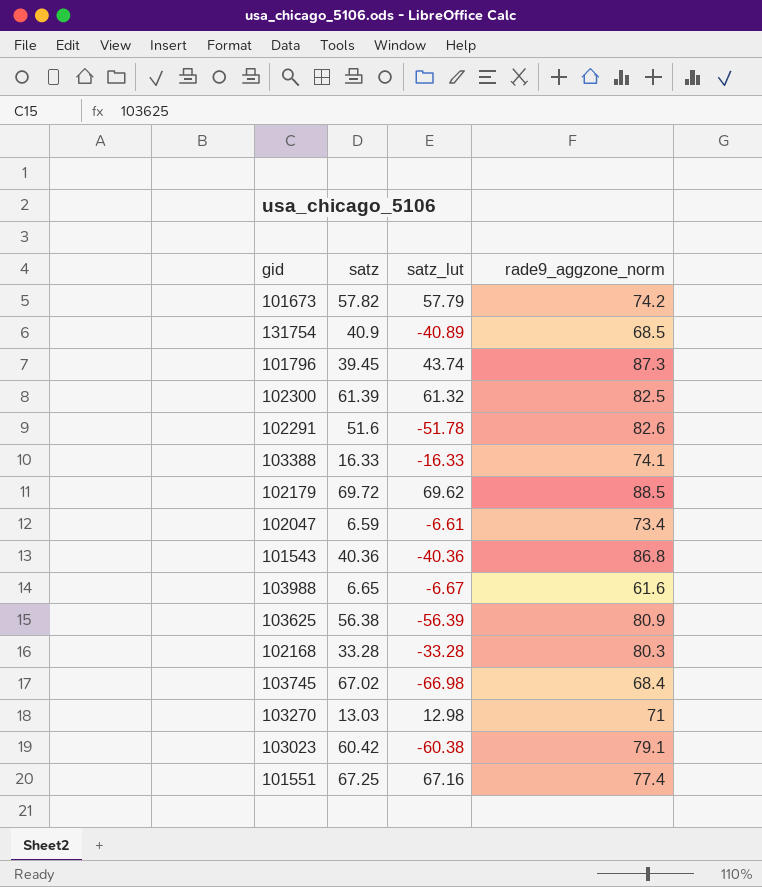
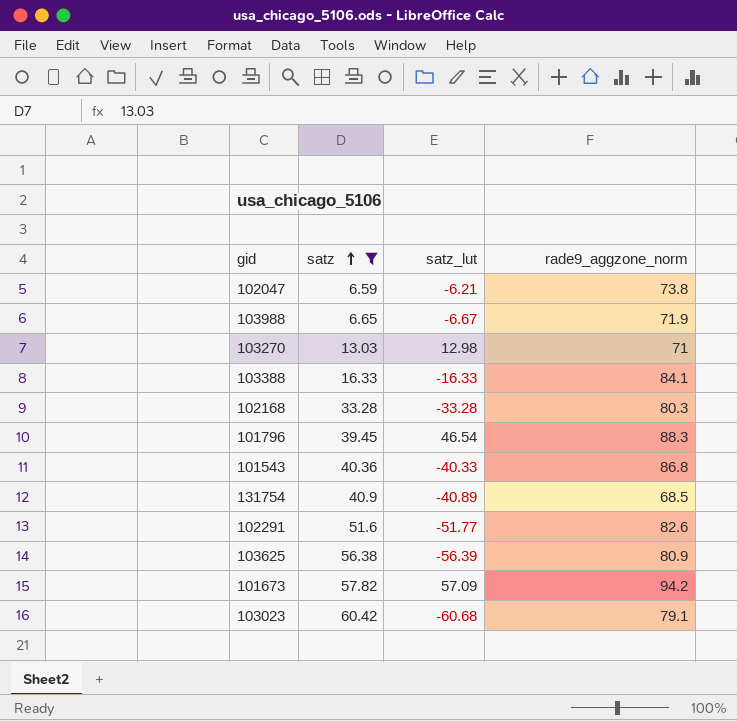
filter: none -> satz <= 60.42
row order: none -> satz ascending
102047 | satz_lut: -6.61 -> -6.21
102047 | rade9_aggzone_norm: 73.4 -> 73.8
103988 | rade9_aggzone_norm: 61.6 -> 71.9
103388 | rade9_aggzone_norm: 74.1 -> 84.1
101796 | satz_lut: 43.74 -> 46.54
101796 | rade9_aggzone_norm: 87.3 -> 88.3
101543 | satz_lut: -40.36 -> -40.33
102291 | satz_lut: -51.78 -> -51.77
101673 | satz_lut: 57.79 -> 57.09
101673 | rade9_aggzone_norm: 74.2 -> 94.2
103023 | satz_lut: -60.38 -> -60.68

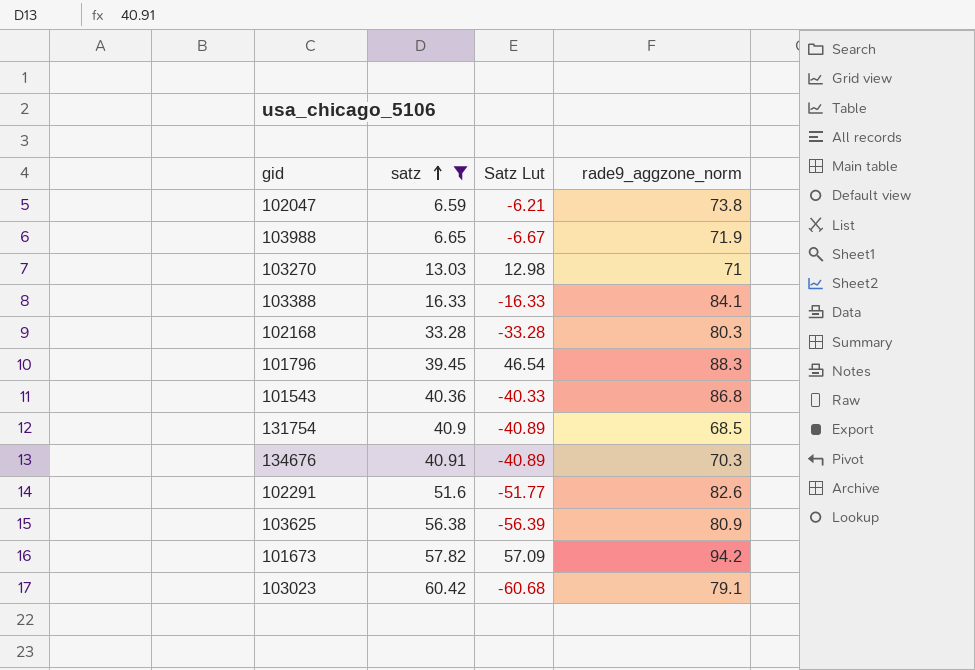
column name: satz_lut -> Satz Lut
row 134676: none -> 40.91 | -40.89 | 70.3

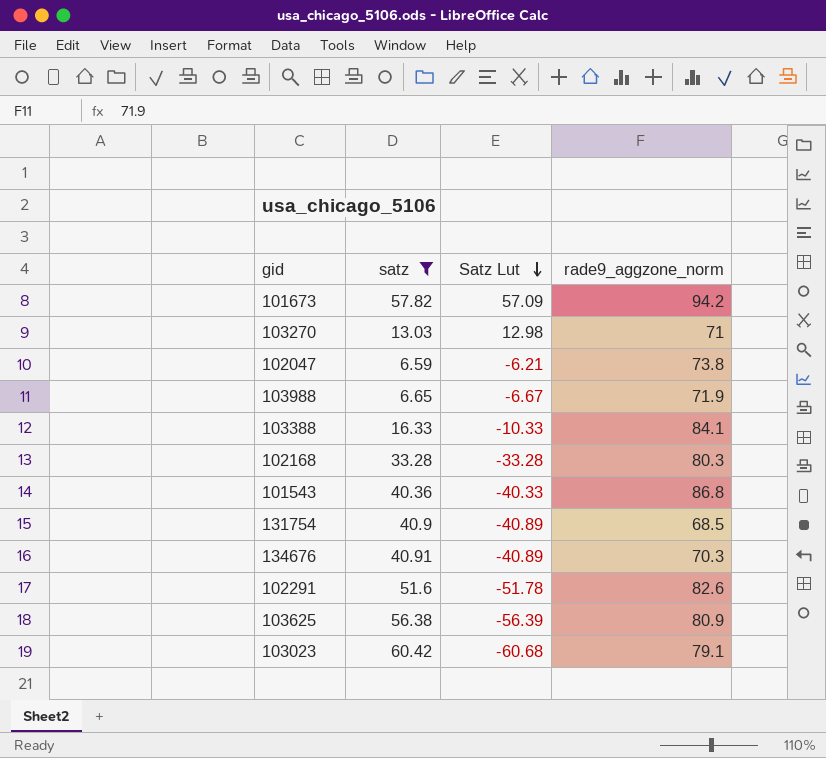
row order: satz ascending -> Satz Lut descending
row 101796: 39.45 | 46.54 | 88.3 -> none
103388 | Satz Lut: -16.33 -> -10.33
102291 | Satz Lut: -51.77 -> -51.78

